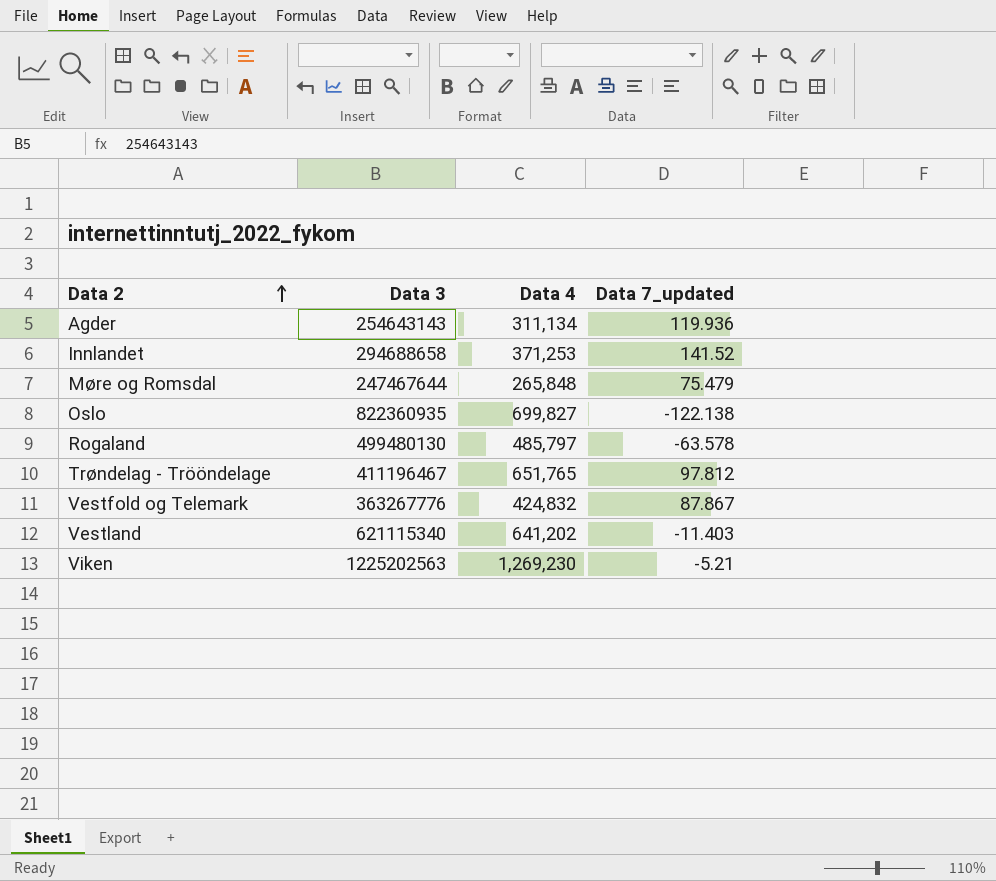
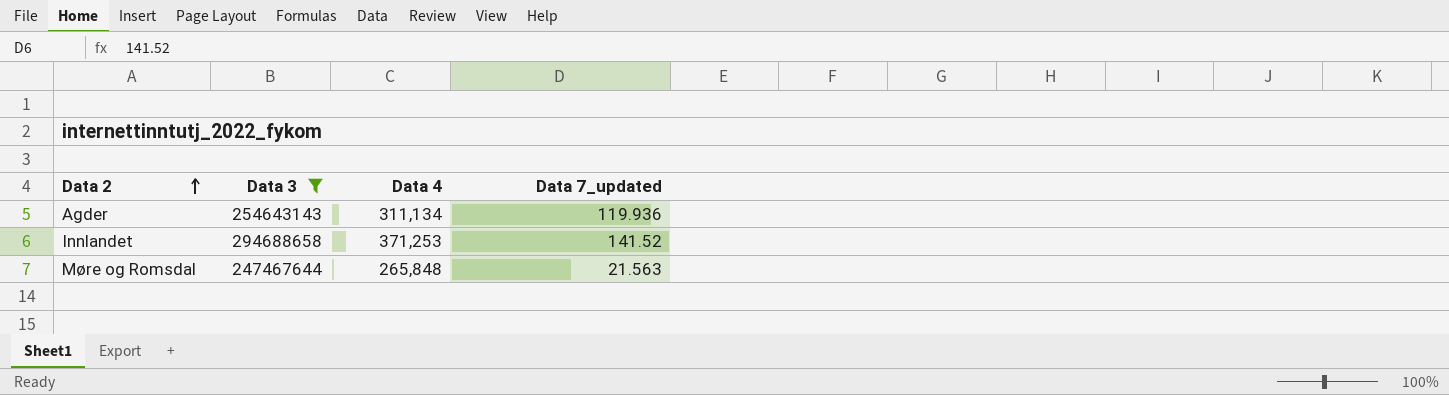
filter: none -> Data 3 <= 294688658
Møre og Romsdal | Data 7_updated: 75.479 -> 21.563

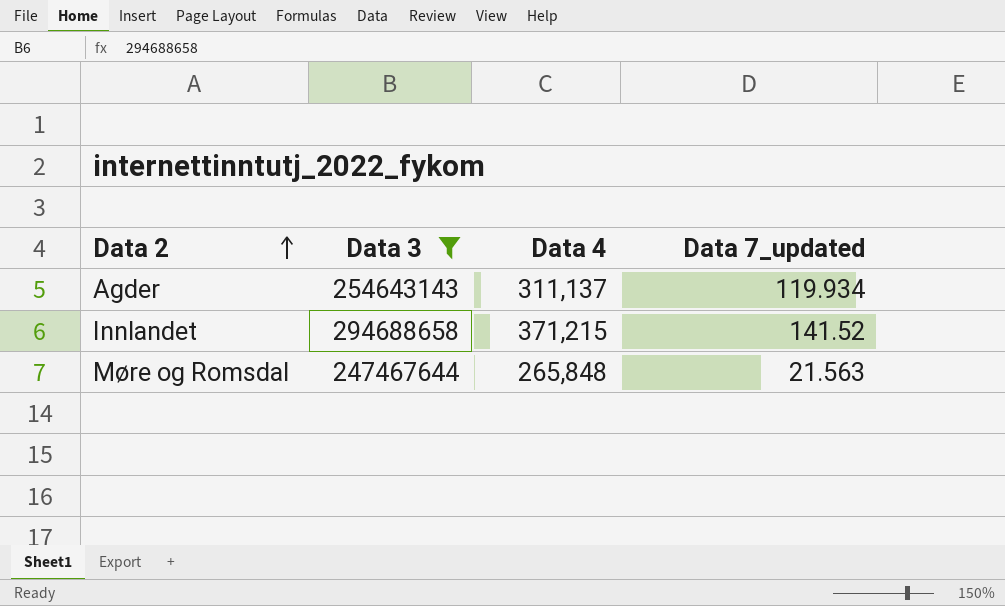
Agder | Data 4: 311,134 -> 311,137
Agder | Data 7_updated: 119.936 -> 119.934
Innlandet | Data 4: 371,253 -> 371,215

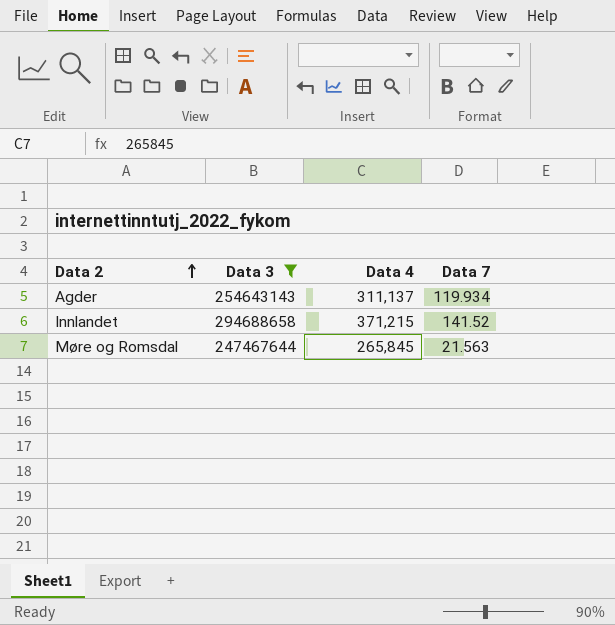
column name: Data 7_updated -> Data 7
Møre og Romsdal | Data 4: 265,848 -> 265,845

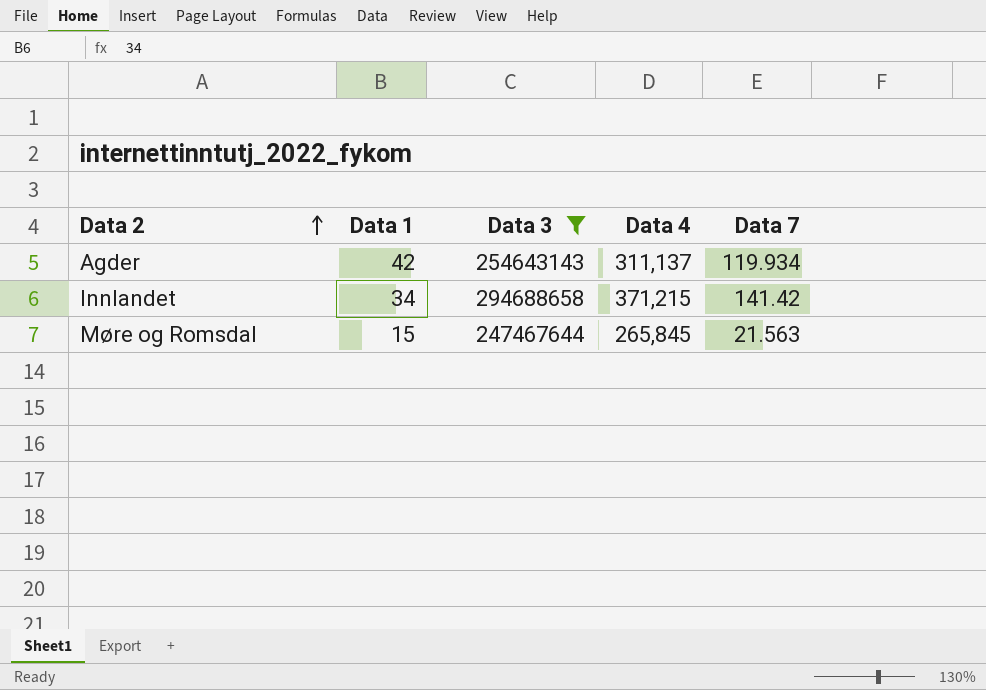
column Data 1 | position: none -> 2
Innlandet | Data 7: 141.52 -> 141.42

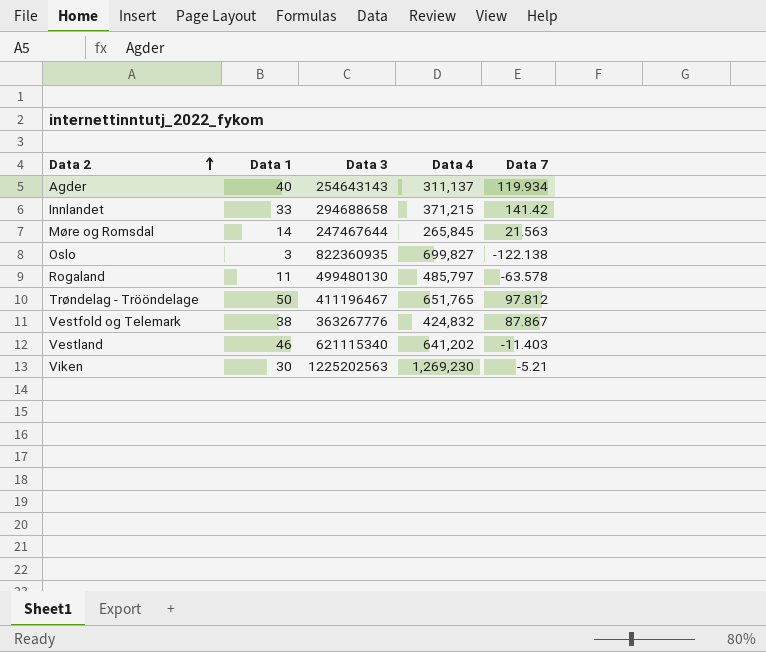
filter: Data 3 <= 294688658 -> none
Agder | Data 1: 42 -> 40
Innlandet | Data 1: 34 -> 33
Møre og Romsdal | Data 1: 15 -> 14

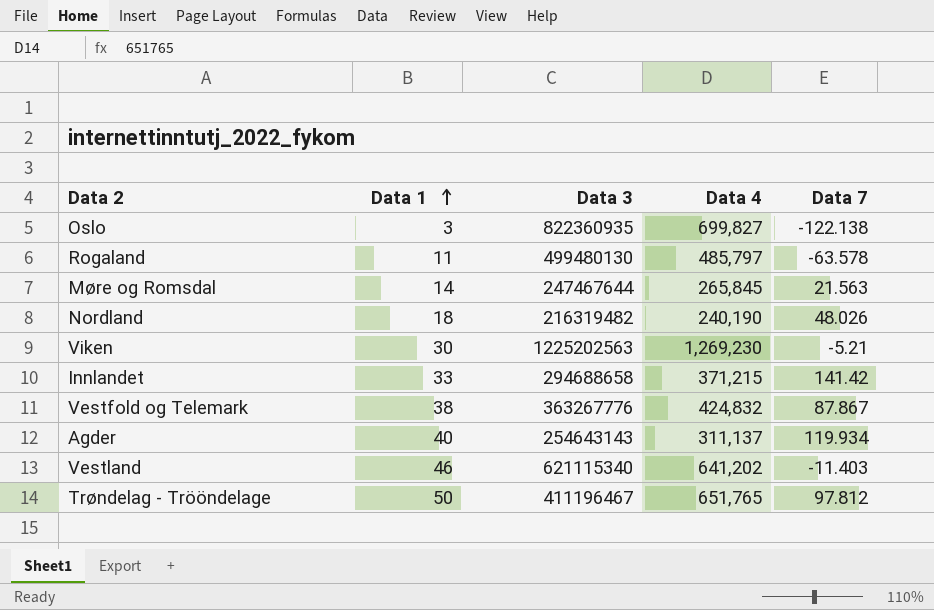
row order: Data 2 ascending -> Data 1 ascending
row Nordland: none -> 18 | 216319482 | 240,190 | 48.026

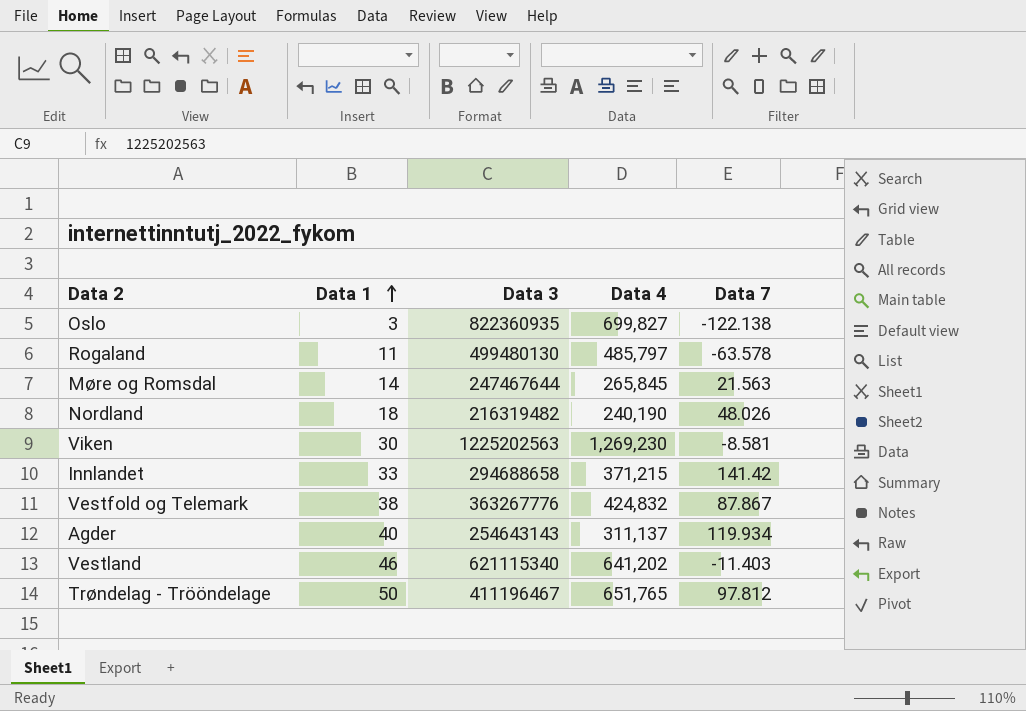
Viken | Data 7: -5.21 -> -8.581

